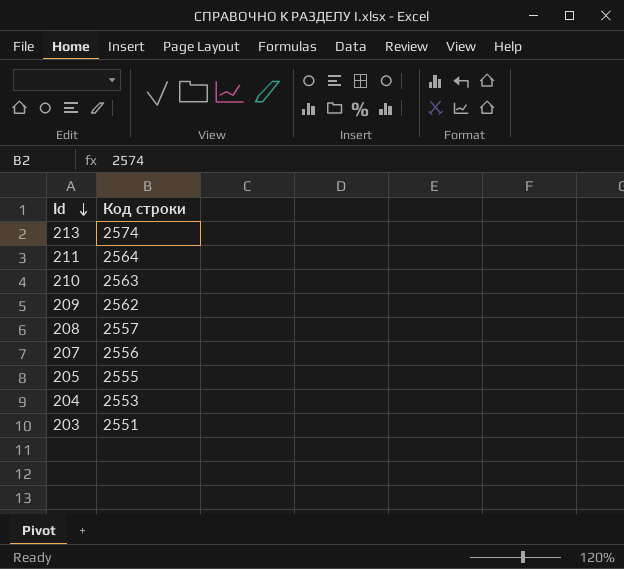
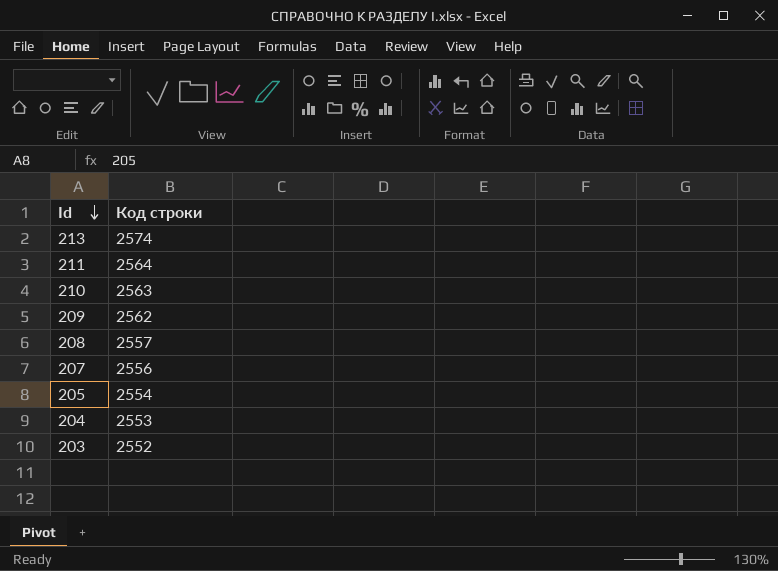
205 | Код строки: 2555 -> 2554
203 | Код строки: 2551 -> 2552

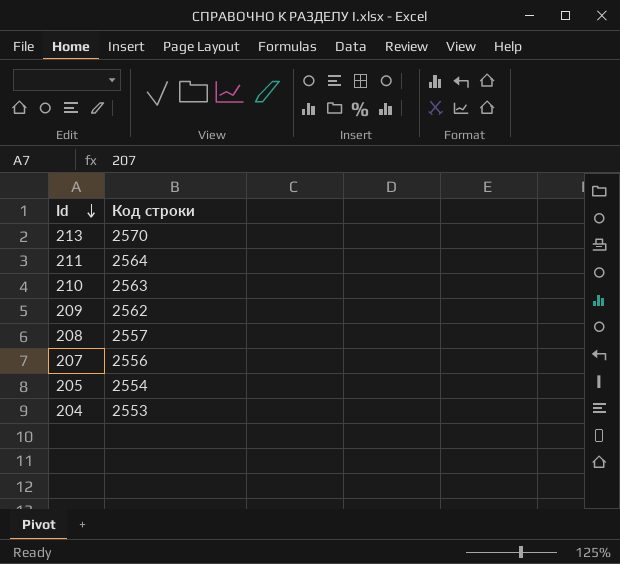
row 203: 2552 -> none
213 | Код строки: 2574 -> 2570

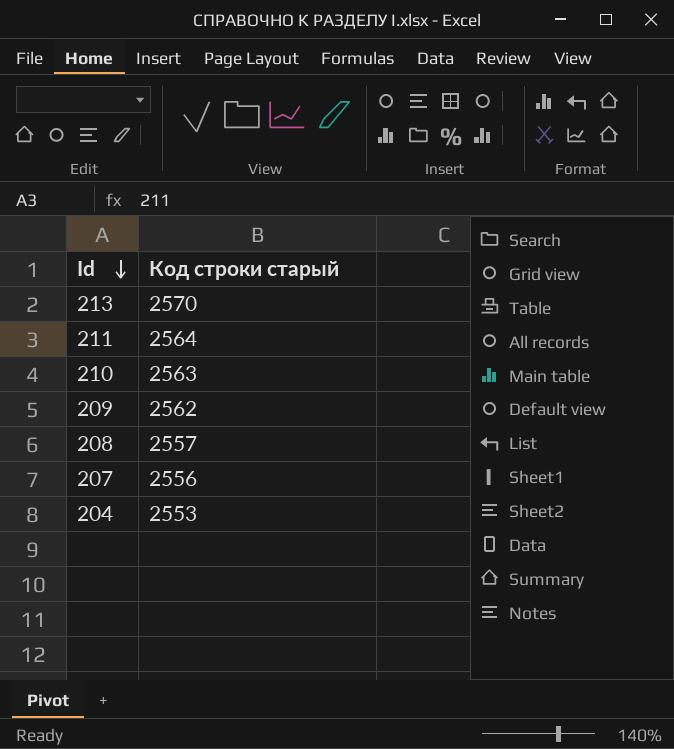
column name: Код строки -> Код строки старый
row 205: 2554 -> none

